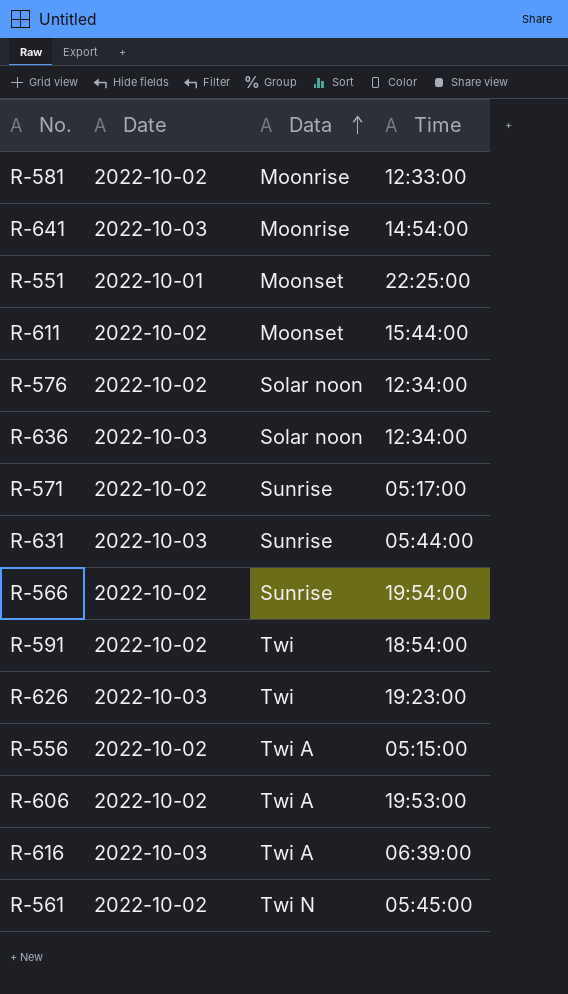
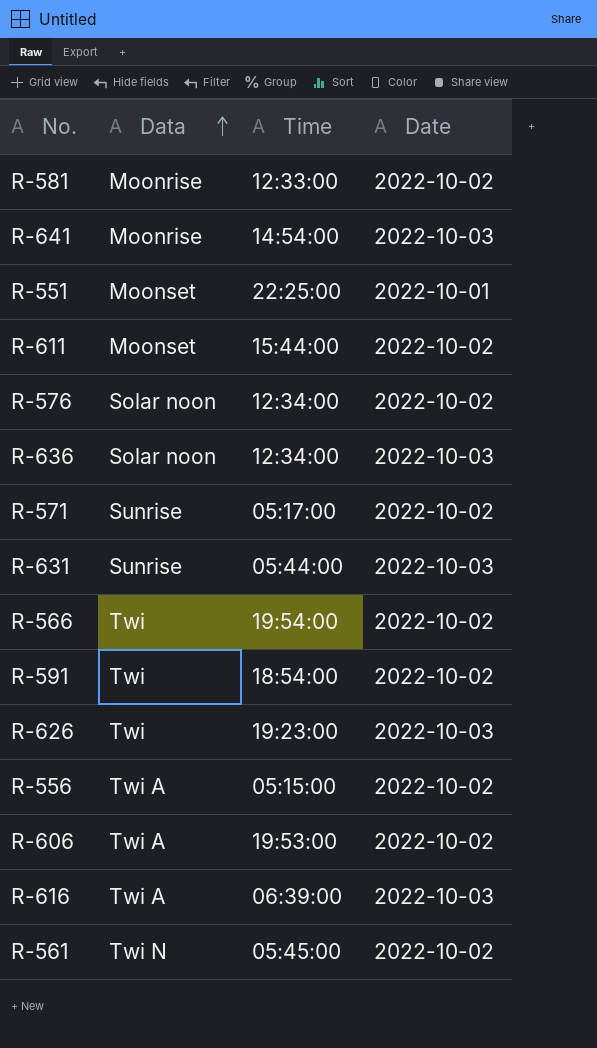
column Date | position: 2 -> 4
R-566 | Data: Sunrise -> Twi

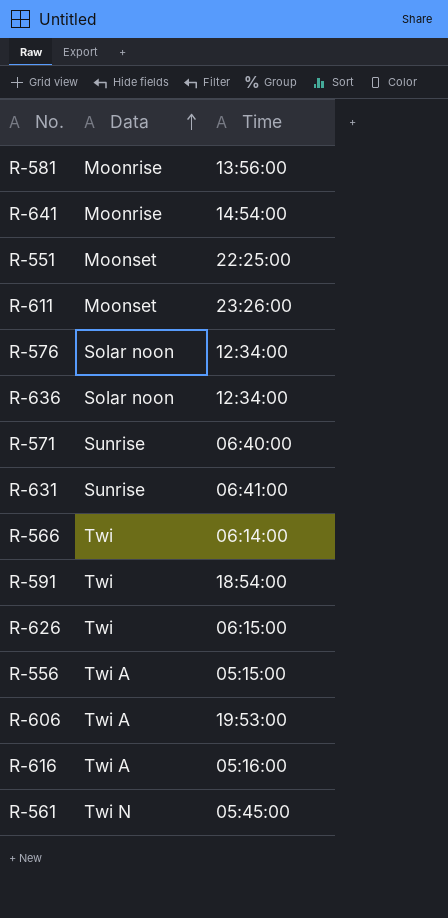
column Date | position: 4 -> none
R-581 | Time: 12:33:00 -> 13:56:00
R-611 | Time: 15:44:00 -> 23:26:00
R-571 | Time: 05:17:00 -> 06:40:00
R-631 | Time: 05:44:00 -> 06:41:00
R-566 | Time: 19:54:00 -> 06:14:00
R-626 | Time: 19:23:00 -> 06:15:00
R-616 | Time: 06:39:00 -> 05:16:00

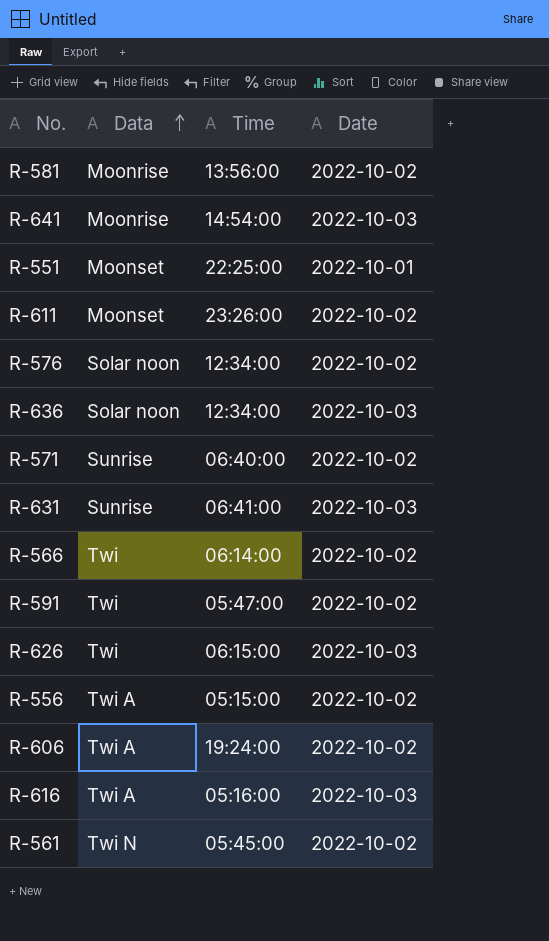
column Date | position: none -> 4
R-591 | Time: 18:54:00 -> 05:47:00
R-606 | Time: 19:53:00 -> 19:24:00

